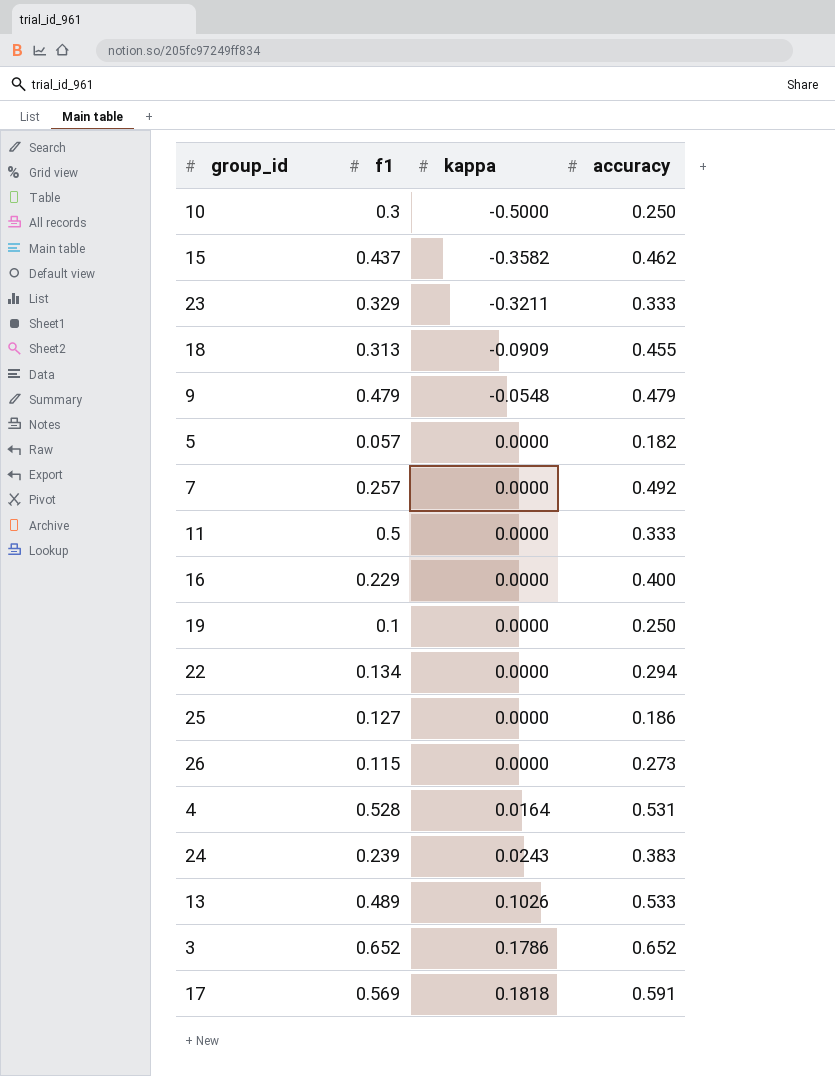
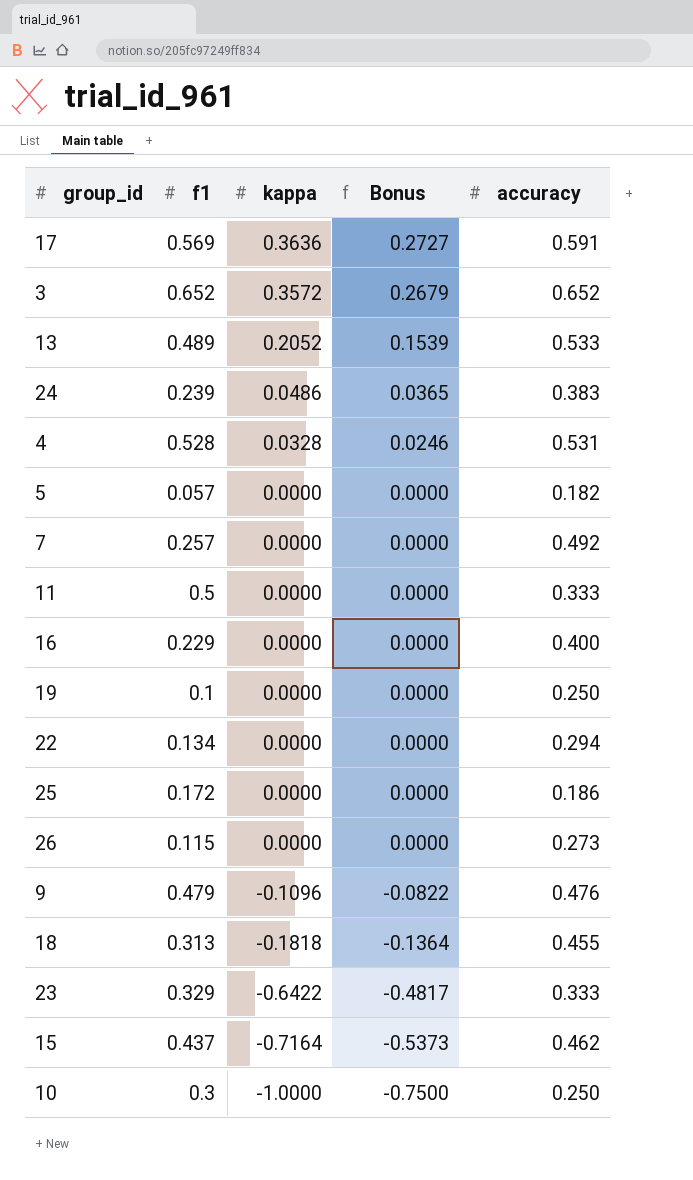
row order: kappa ascending -> kappa descending
column Bonus | formula: none -> [kappa] * 0.75
17 | kappa: 0.1818 -> 0.3636
3 | kappa: 0.1786 -> 0.3572
13 | kappa: 0.1026 -> 0.2052
24 | kappa: 0.0243 -> 0.0486
4 | kappa: 0.0164 -> 0.0328
25 | f1: 0.127 -> 0.172
9 | kappa: -0.0548 -> -0.1096
9 | accuracy: 0.479 -> 0.476
18 | kappa: -0.0909 -> -0.1818
23 | kappa: -0.3211 -> -0.6422
15 | kappa: -0.3582 -> -0.7164
10 | kappa: -0.5000 -> -1.0000

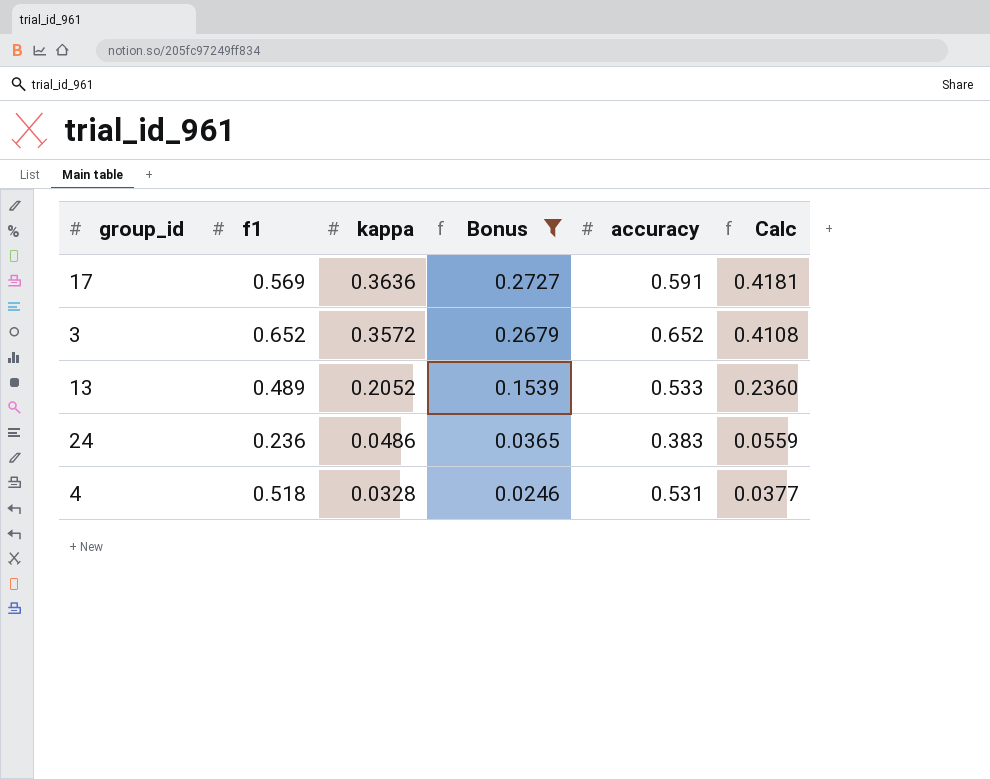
filter: none -> Bonus >= 0.0246
column Calc | formula: none -> [kappa] * 1.15
24 | f1: 0.239 -> 0.236
4 | f1: 0.528 -> 0.518

